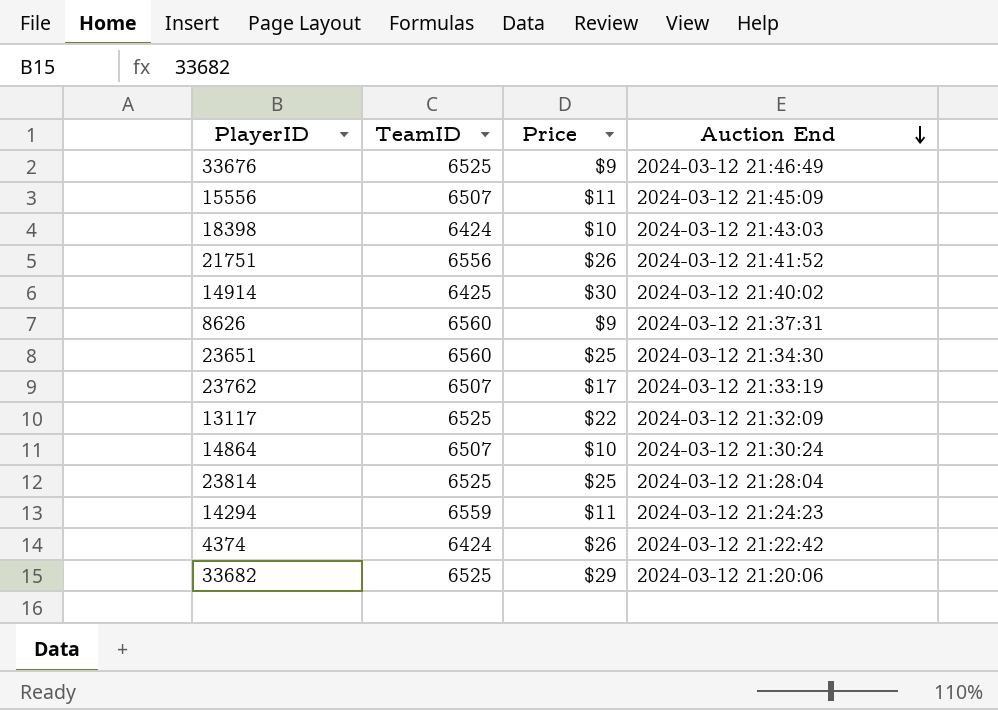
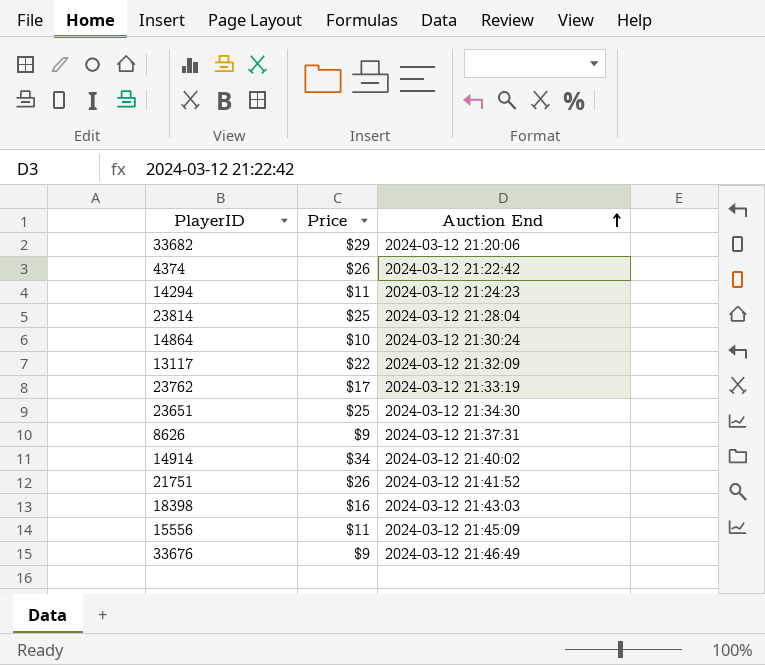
row order: Auction End descending -> Auction End ascending
column TeamID | position: 2 -> none
14914 | Price: $30 -> $34
18398 | Price: $10 -> $16

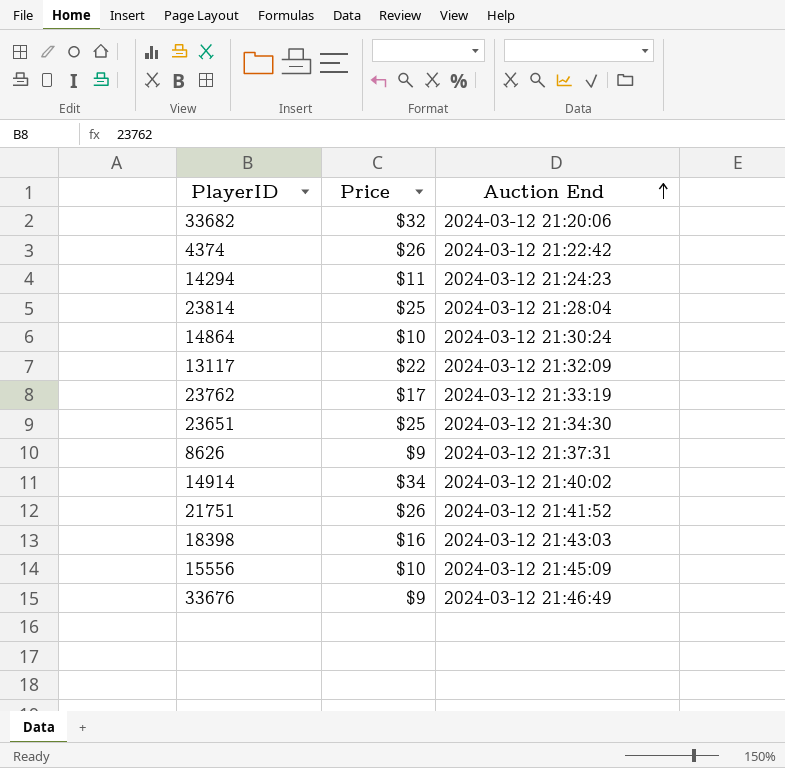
33682 | Price: $29 -> $32
15556 | Price: $11 -> $10

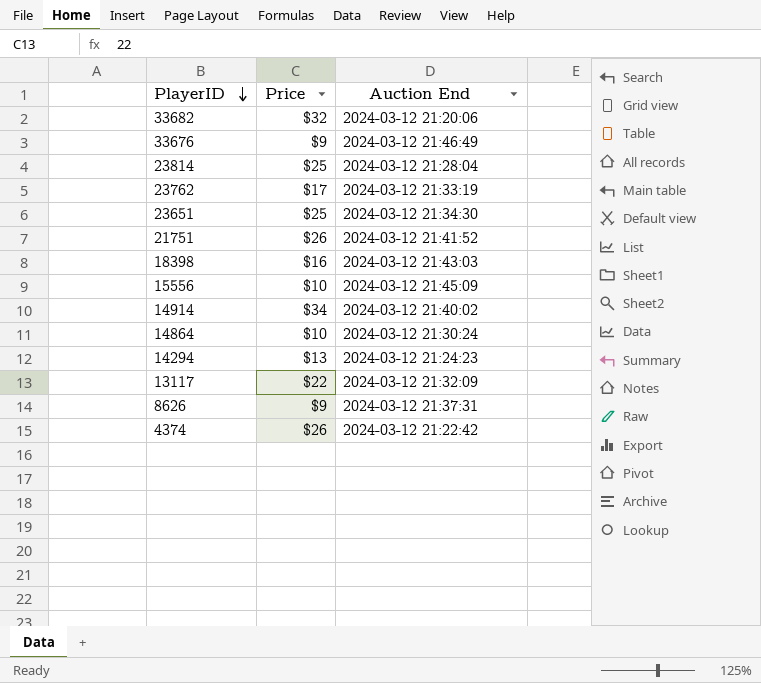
row order: Auction End ascending -> PlayerID descending
14294 | Price: $11 -> $13

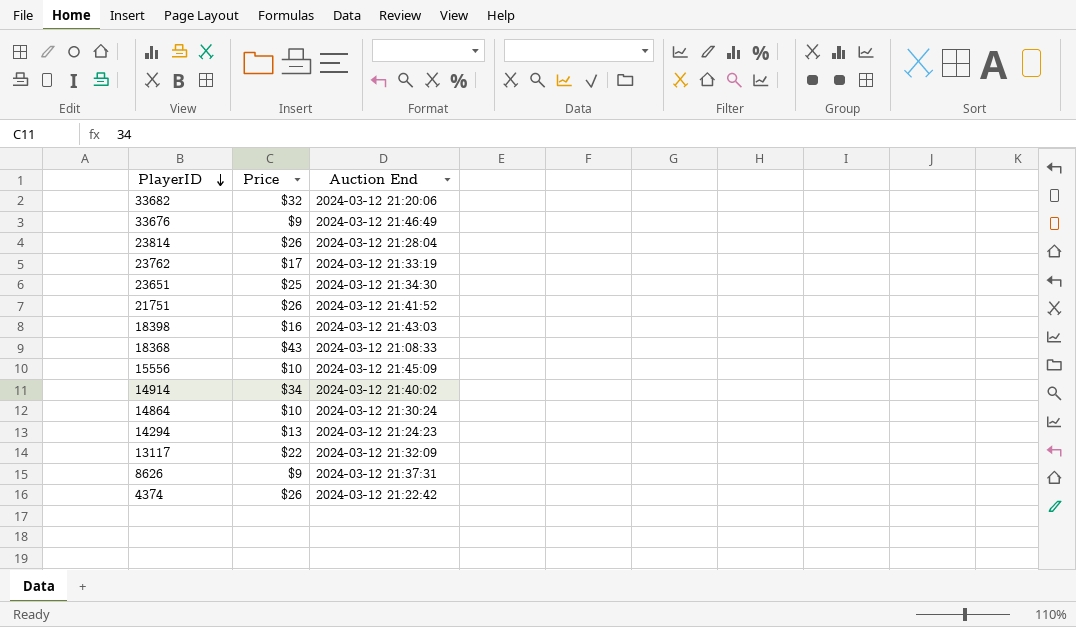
23814 | Price: $25 -> $26
row 18368: none -> $43 | 2024-03-12 21:08:33

